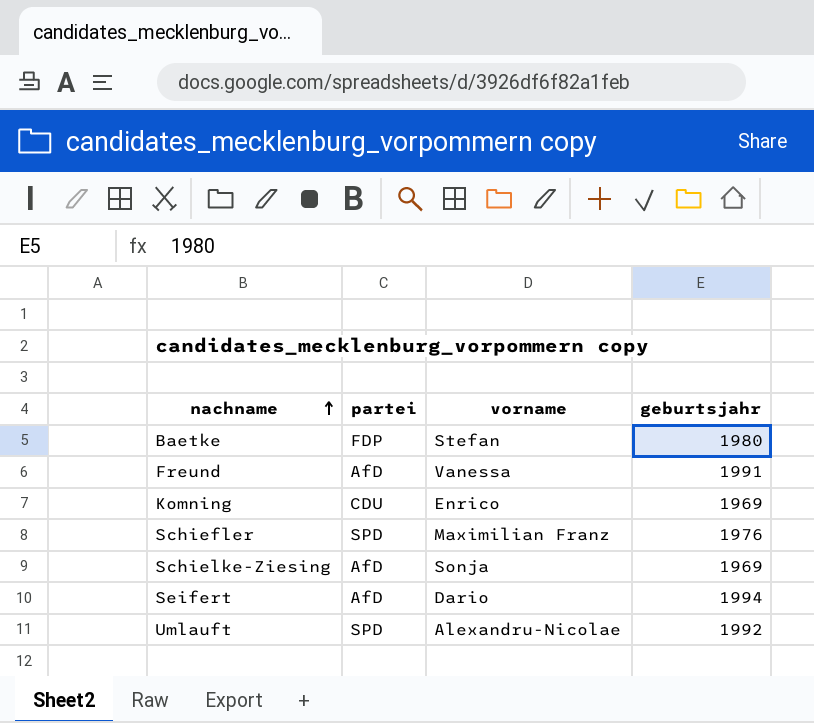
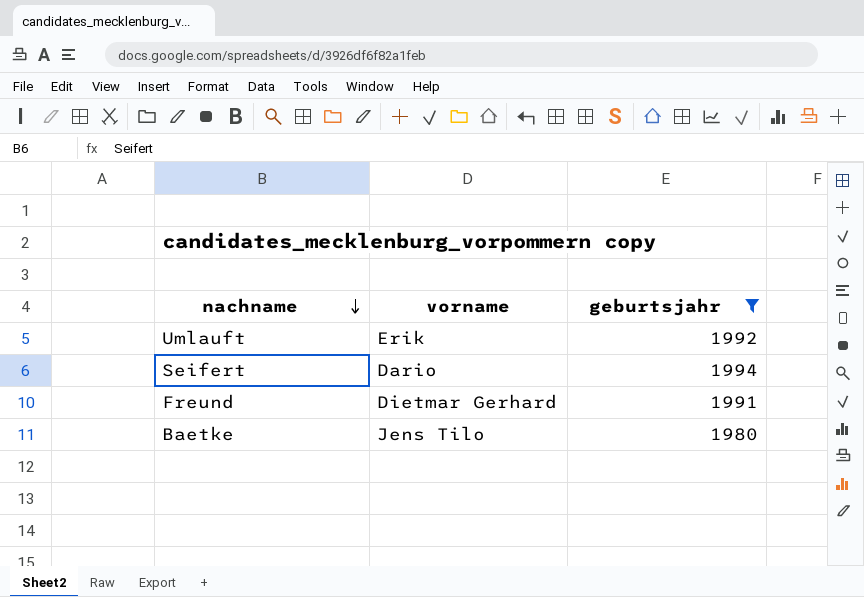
filter: none -> geburtsjahr >= 1980
row order: nachname ascending -> nachname descending
column partei | position: 2 -> none
Umlauft | vorname: Alexandru-Nicolae -> Erik
Freund | vorname: Vanessa -> Dietmar Gerhard
Baetke | vorname: Stefan -> Jens Tilo

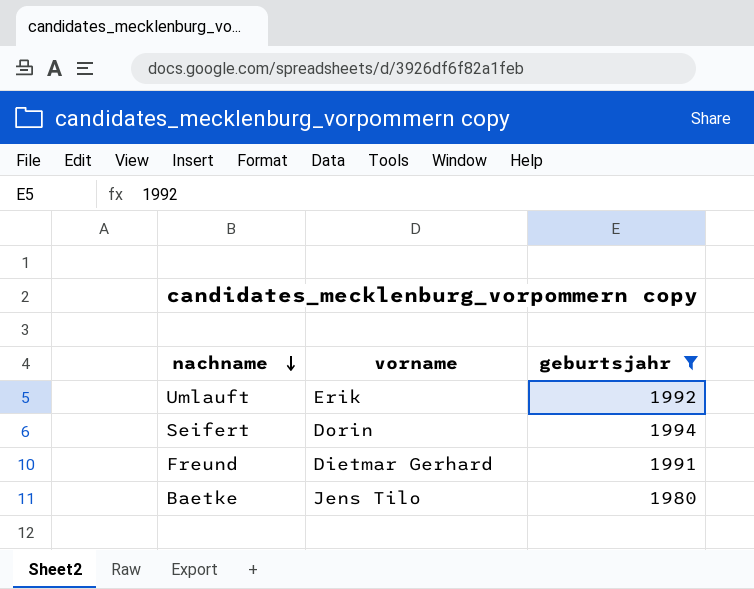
Seifert | vorname: Dario -> Dorin

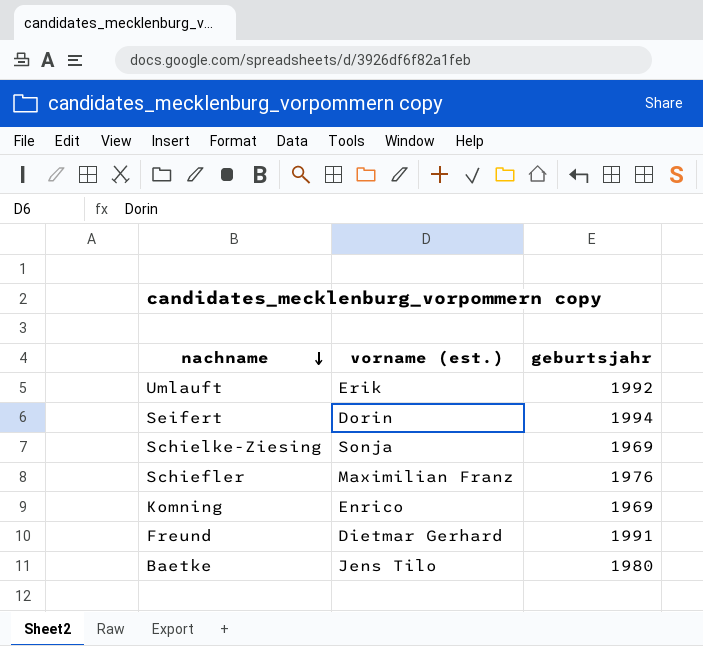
filter: geburtsjahr >= 1980 -> none
column name: vorname -> vorname (est.)

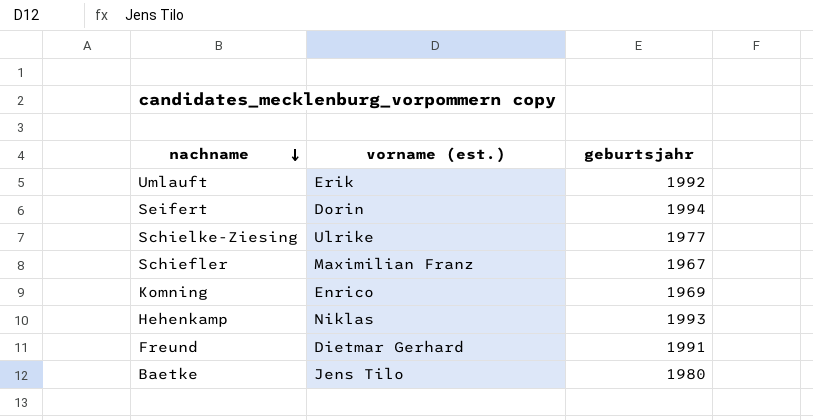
Schielke-Ziesing | vorname (est.): Sonja -> Ulrike
Schielke-Ziesing | geburtsjahr: 1969 -> 1977
Schiefler | geburtsjahr: 1976 -> 1967
row Hehenkamp: none -> Niklas | 1993

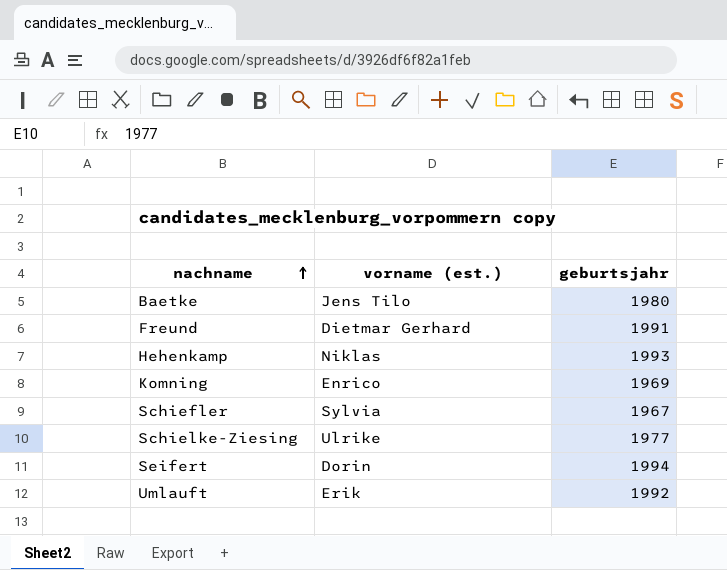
row order: nachname descending -> nachname ascending
Schiefler | vorname (est.): Maximilian Franz -> Sylvia

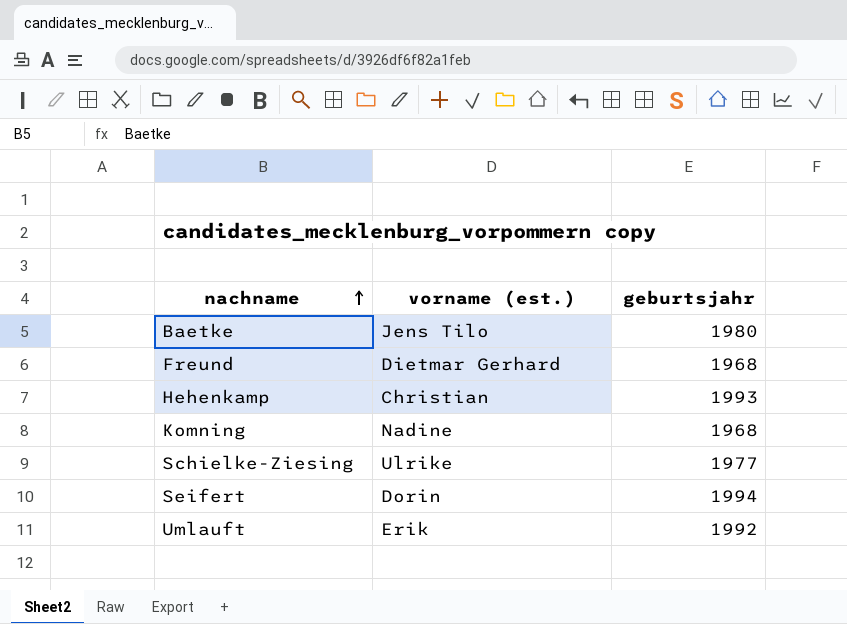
row Schiefler: Sylvia | 1967 -> none
Freund | geburtsjahr: 1991 -> 1968
Hehenkamp | vorname (est.): Niklas -> Christian
Komning | vorname (est.): Enrico -> Nadine
Komning | geburtsjahr: 1969 -> 1968

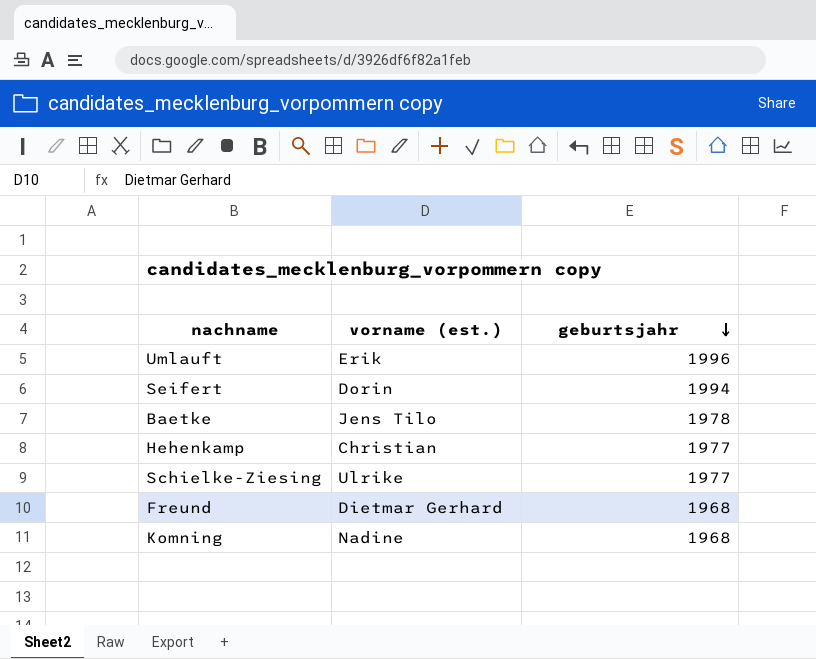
row order: nachname ascending -> geburtsjahr descending
Umlauft | geburtsjahr: 1992 -> 1996
Baetke | geburtsjahr: 1980 -> 1978
Hehenkamp | geburtsjahr: 1993 -> 1977

